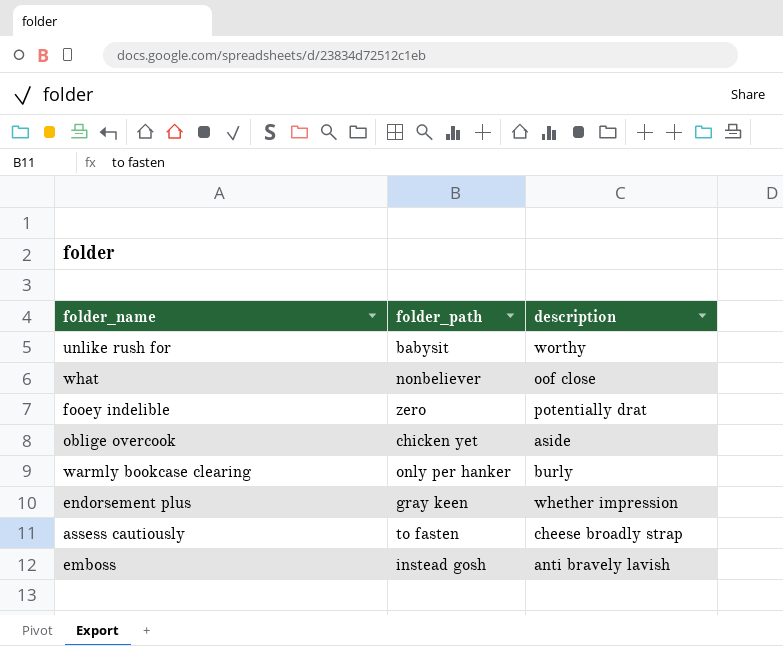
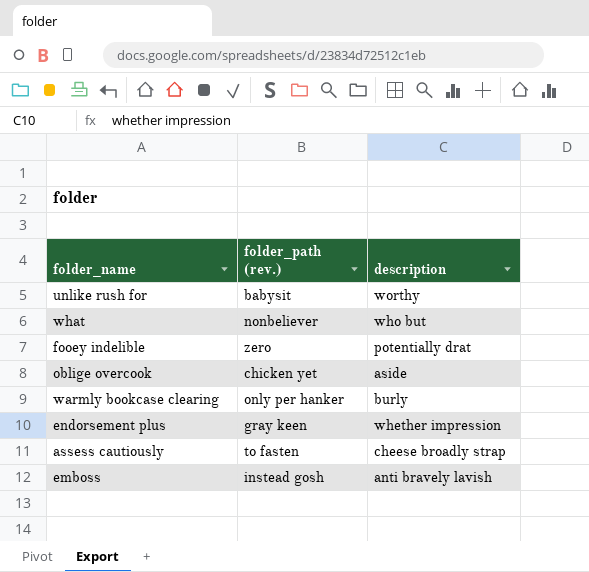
column name: folder_path -> folder_path (rev.)
what | description: oof close -> who but

